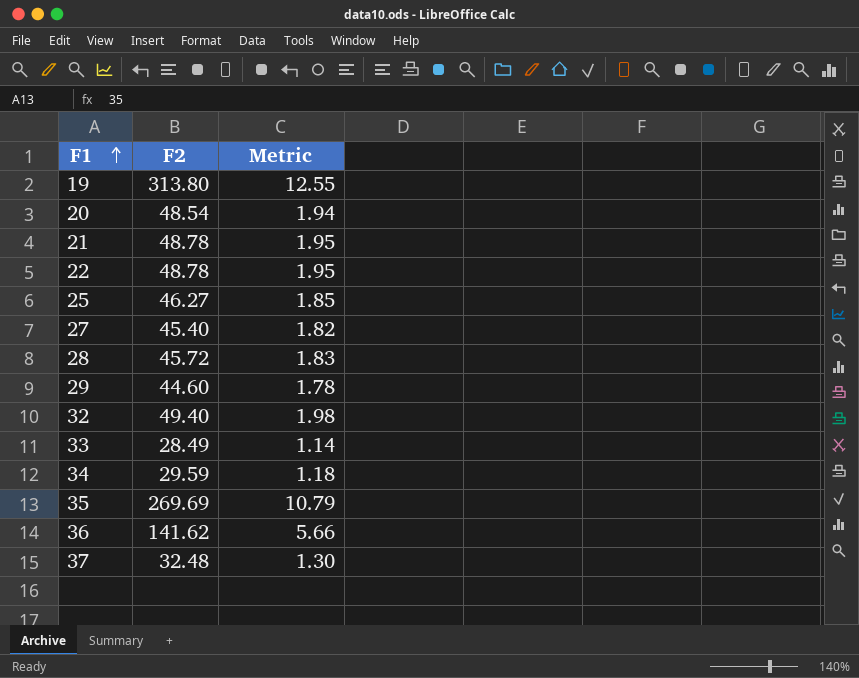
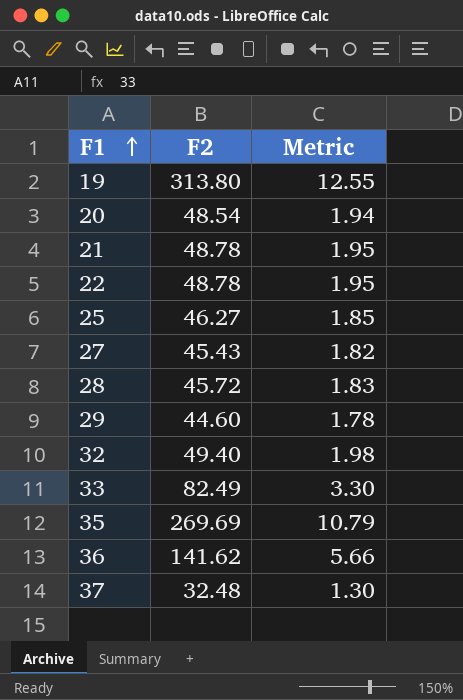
row 34: 29.59 | 1.18 -> none
27 | F2: 45.40 -> 45.43
33 | F2: 28.49 -> 82.49
33 | Metric: 1.14 -> 3.30

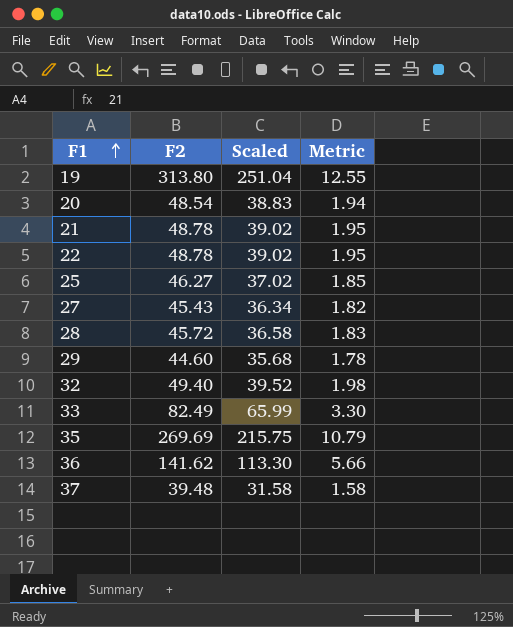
column Scaled | formula: none -> [F2] * 0.8
37 | F2: 32.48 -> 39.48
37 | Metric: 1.30 -> 1.58

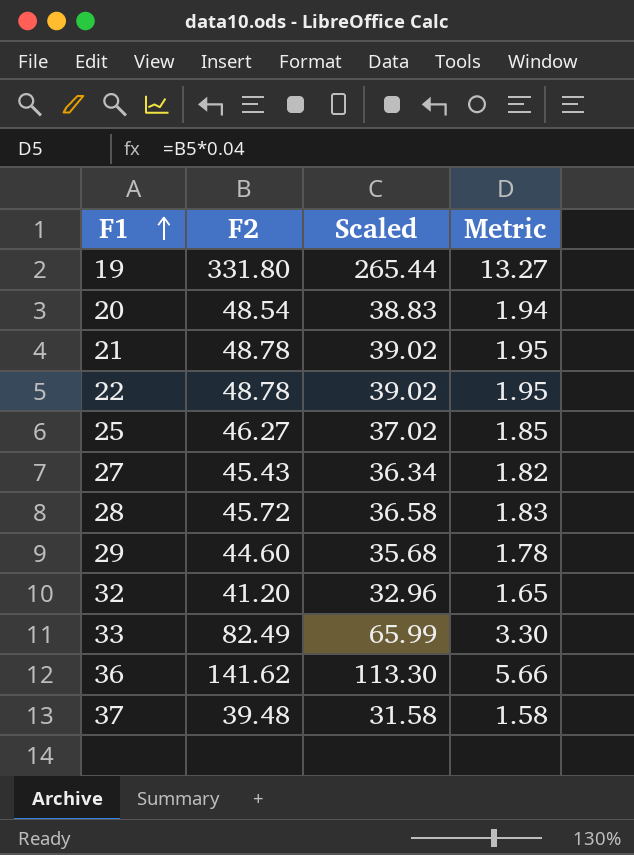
row 35: 269.69 | 215.75 | 10.79 -> none
19 | F2: 313.80 -> 331.80
19 | Scaled: 251.04 -> 265.44
19 | Metric: 12.55 -> 13.27
32 | F2: 49.40 -> 41.20
32 | Scaled: 39.52 -> 32.96
32 | Metric: 1.98 -> 1.65

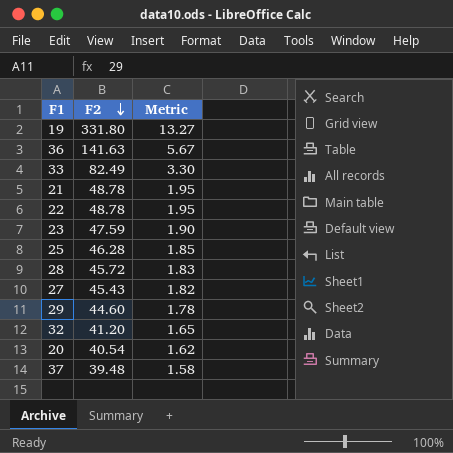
row order: F1 ascending -> F2 descending
column Scaled | formula: [F2] * 0.8 -> none
36 | F2: 141.62 -> 141.63
36 | Metric: 5.66 -> 5.67
row 23: none -> 47.59 | 1.90
25 | F2: 46.27 -> 46.28
20 | F2: 48.54 -> 40.54
20 | Metric: 1.94 -> 1.62

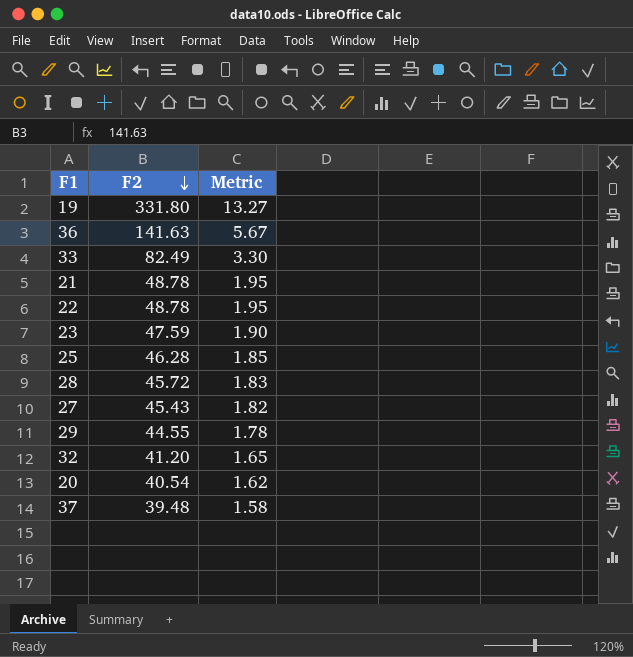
29 | F2: 44.60 -> 44.55

